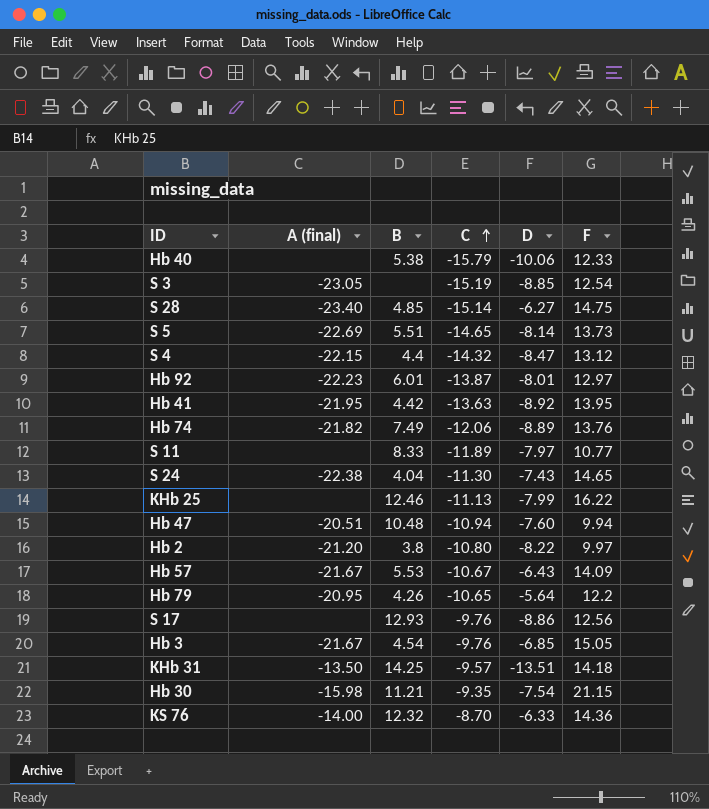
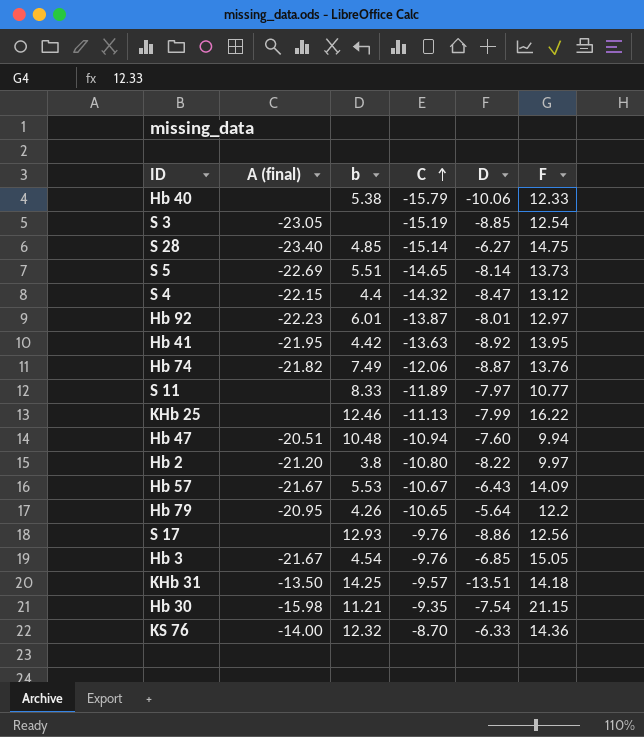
column name: B -> b
row S 24: -22.38 | 4.04 | -11.30 | -7.43 | 14.65 -> none
Hb 74 | D: -8.89 -> -8.87

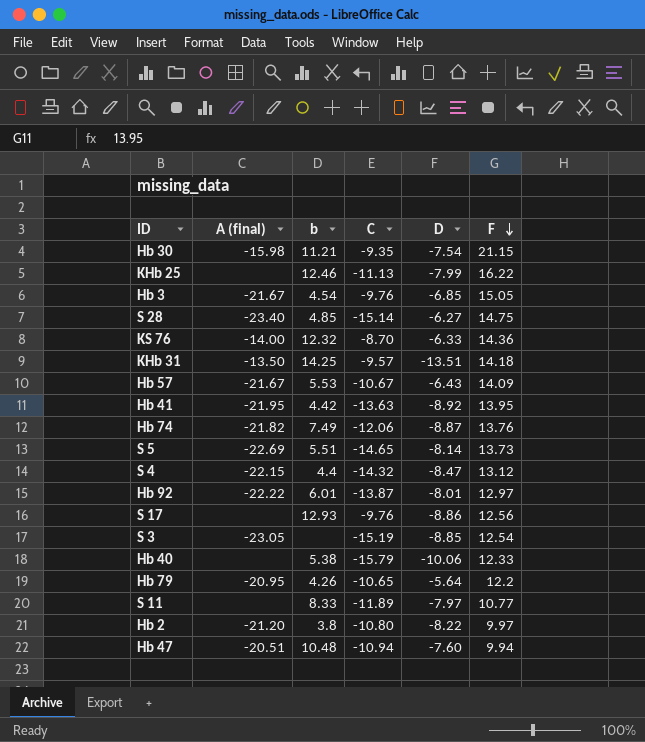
row order: C ascending -> F descending
Hb 92 | A (final): -22.23 -> -22.22

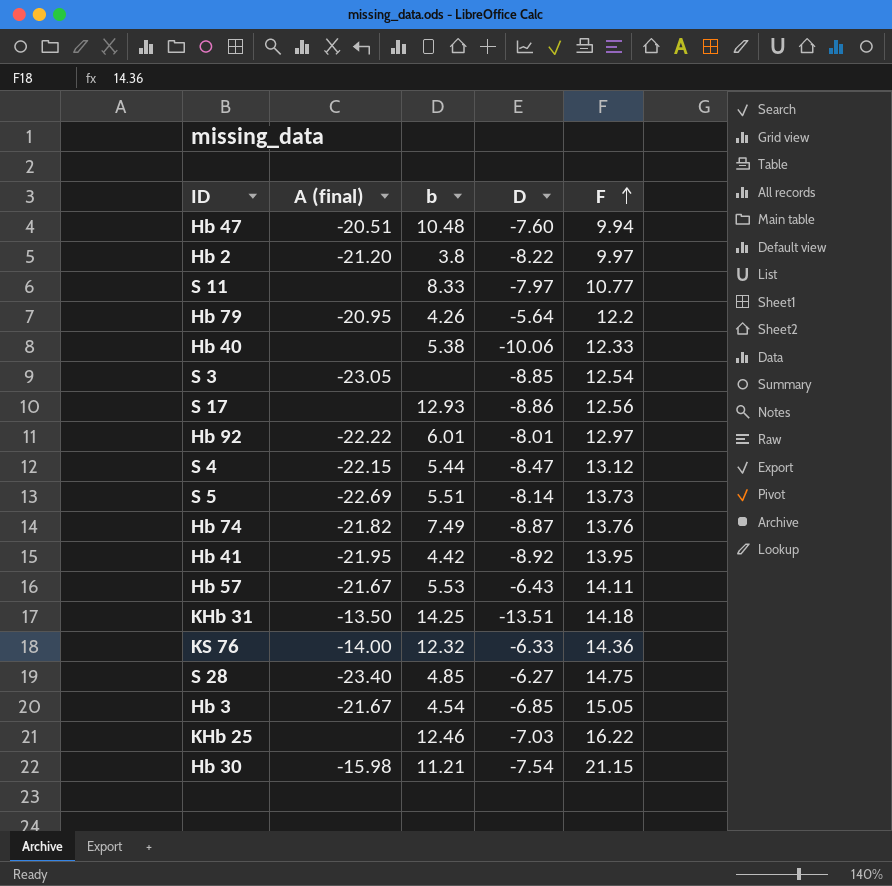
row order: F descending -> F ascending
column C | position: 4 -> none
S 4 | b: 4.4 -> 5.44
Hb 57 | F: 14.09 -> 14.11
KHb 25 | D: -7.99 -> -7.03

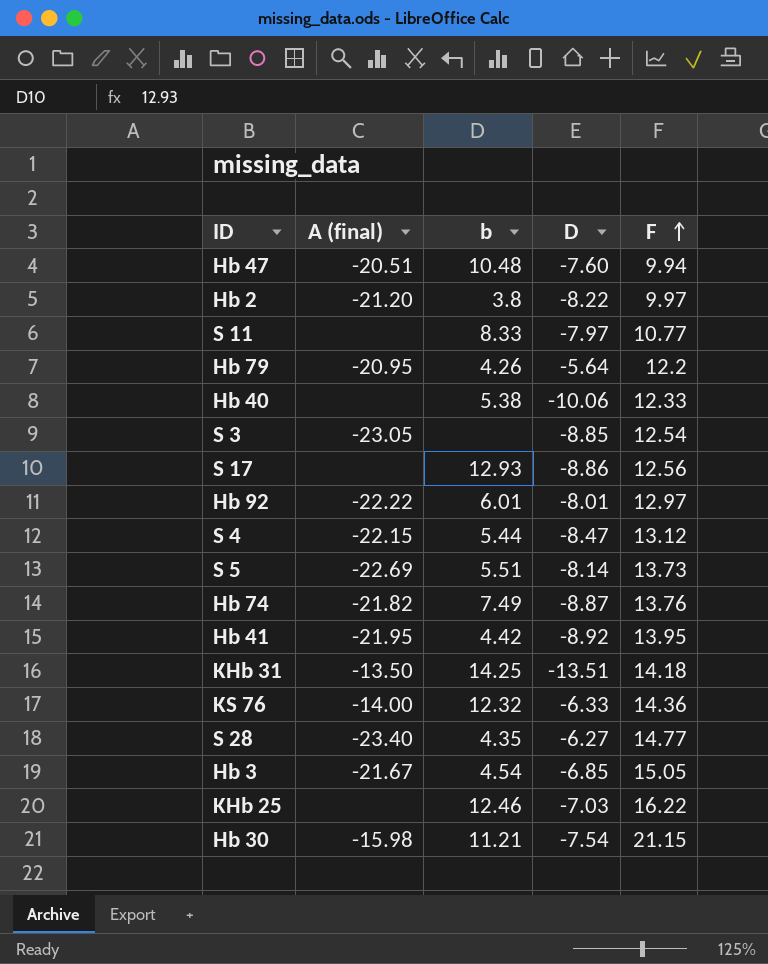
row Hb 57: -21.67 | 5.53 | -6.43 | 14.11 -> none
S 28 | b: 4.85 -> 4.35
S 28 | F: 14.75 -> 14.77

